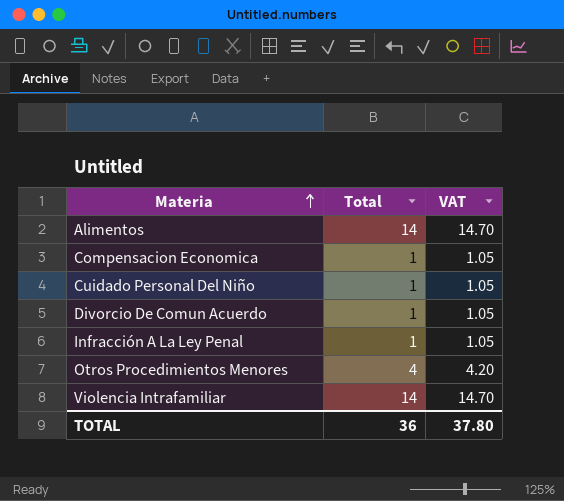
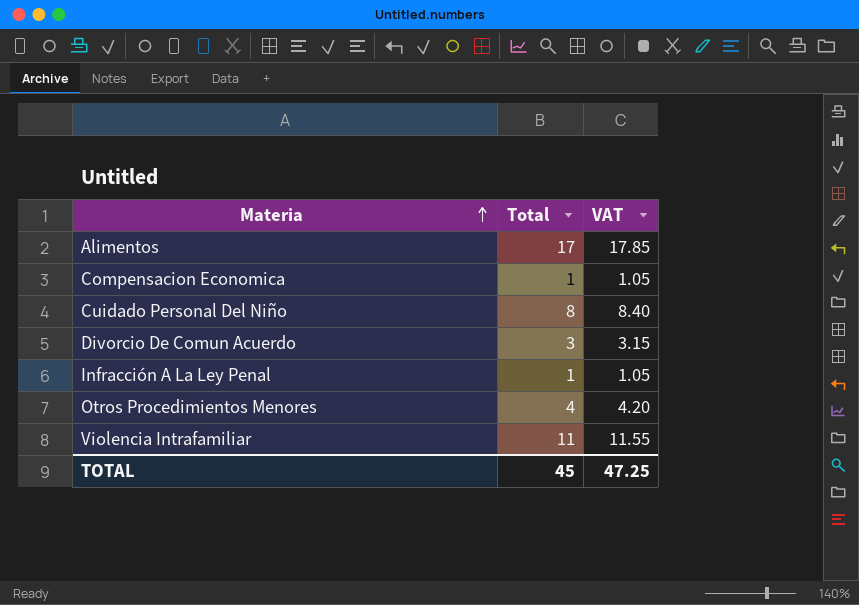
Alimentos | Total: 14 -> 17
Alimentos | VAT: 14.70 -> 17.85
Cuidado Personal Del Niño | Total: 1 -> 8
Cuidado Personal Del Niño | VAT: 1.05 -> 8.40
Divorcio De Comun Acuerdo | Total: 1 -> 3
Divorcio De Comun Acuerdo | VAT: 1.05 -> 3.15
Violencia Intrafamiliar | Total: 14 -> 11
Violencia Intrafamiliar | VAT: 14.70 -> 11.55
TOTAL | Total: 36 -> 45
TOTAL | VAT: 37.80 -> 47.25

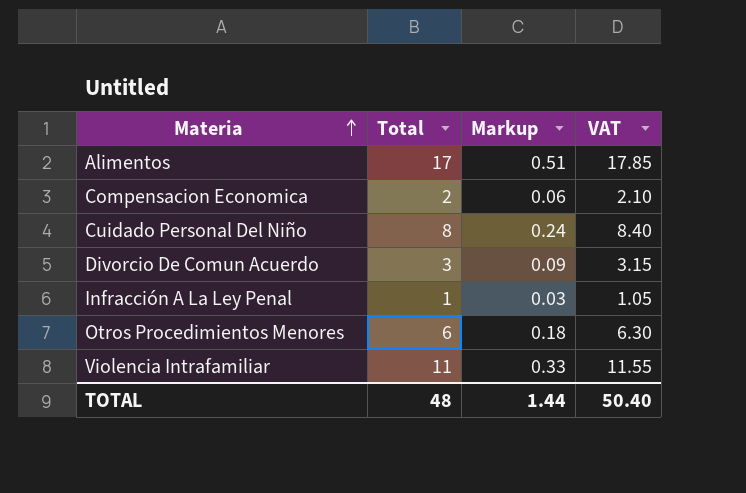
column Markup | formula: none -> [Total] * 0.03
Compensacion Economica | Total: 1 -> 2
Compensacion Economica | VAT: 1.05 -> 2.10
Otros Procedimientos Menores | Total: 4 -> 6
Otros Procedimientos Menores | VAT: 4.20 -> 6.30
TOTAL | Total: 45 -> 48
TOTAL | VAT: 47.25 -> 50.40

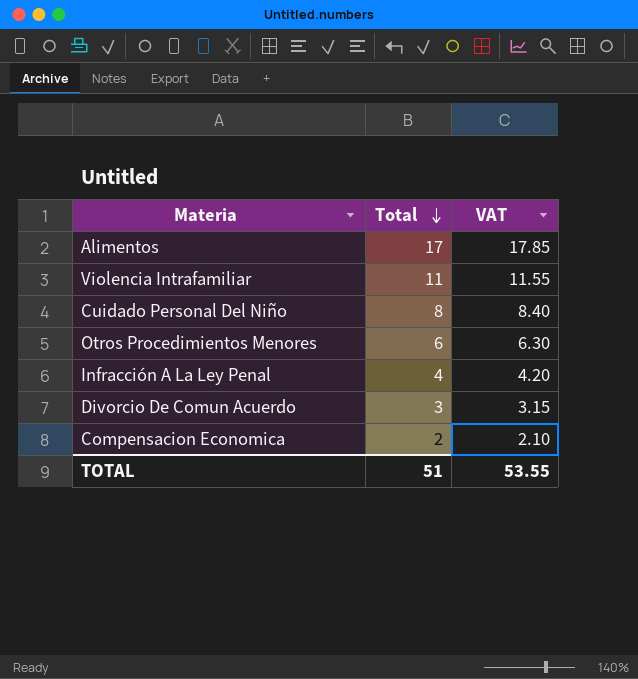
row order: Materia ascending -> Total descending
column Markup | formula: [Total] * 0.03 -> none
Infracción A La Ley Penal | Total: 1 -> 4
Infracción A La Ley Penal | VAT: 1.05 -> 4.20
TOTAL | Total: 48 -> 51
TOTAL | VAT: 50.40 -> 53.55

